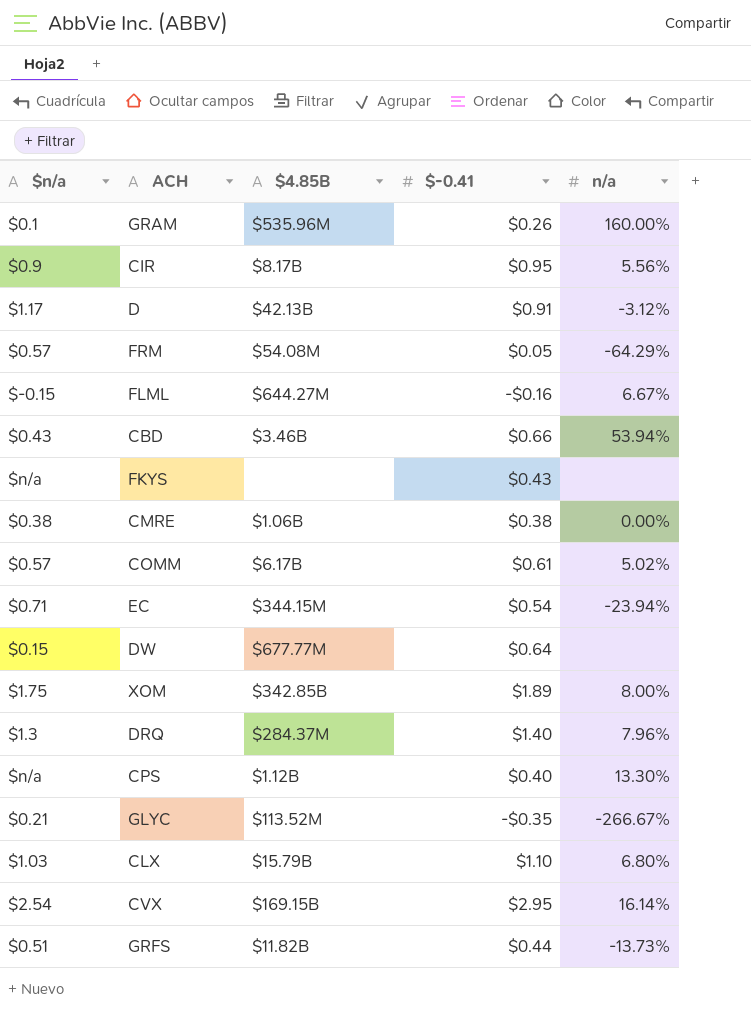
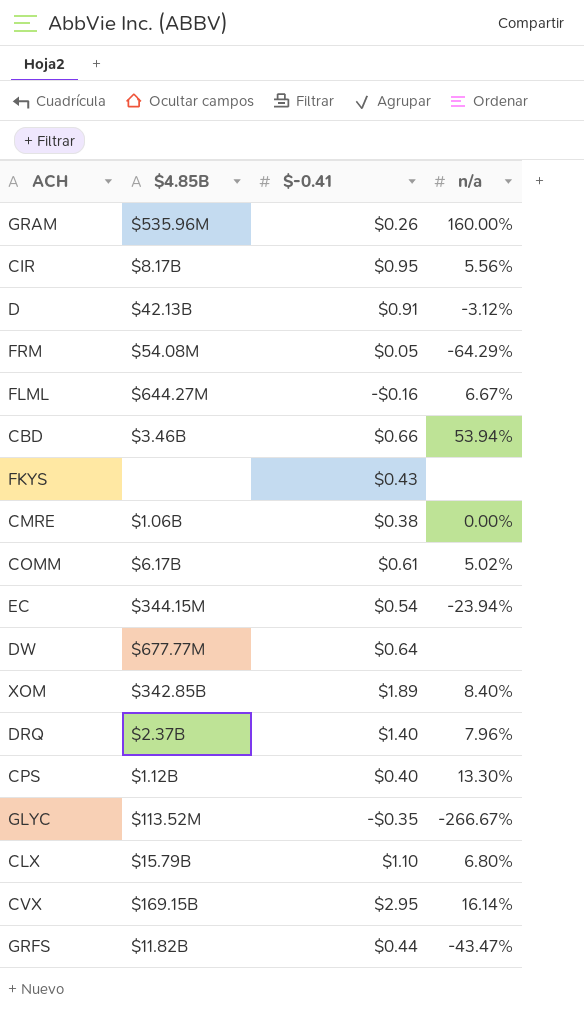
column $n/a | position: 1 -> none
XOM | n/a: 8.00% -> 8.40%
DRQ | $4.85B: $284.37M -> $2.37B
GRFS | n/a: -13.73% -> -43.47%

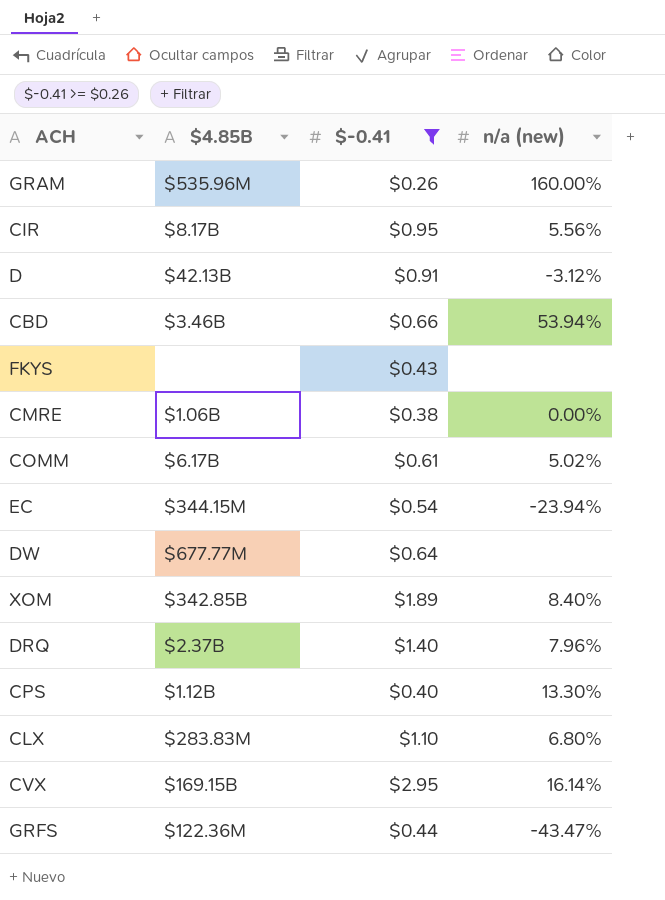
filter: none -> $-0.41 >= $0.26
column name: n/a -> n/a (new)
CLX | $4.85B: $15.79B -> $283.83M
GRFS | $4.85B: $11.82B -> $122.36M

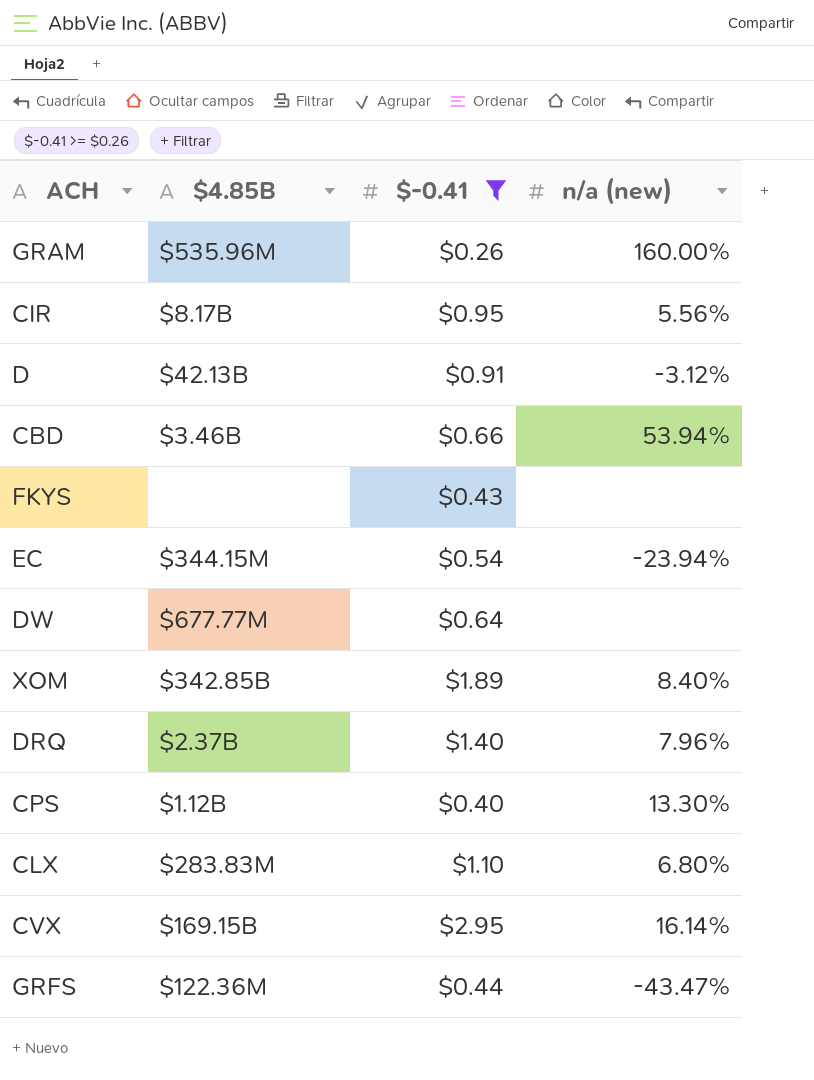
row CMRE: $1.06B | $0.38 | 0.00% -> none
row COMM: $6.17B | $0.61 | 5.02% -> none

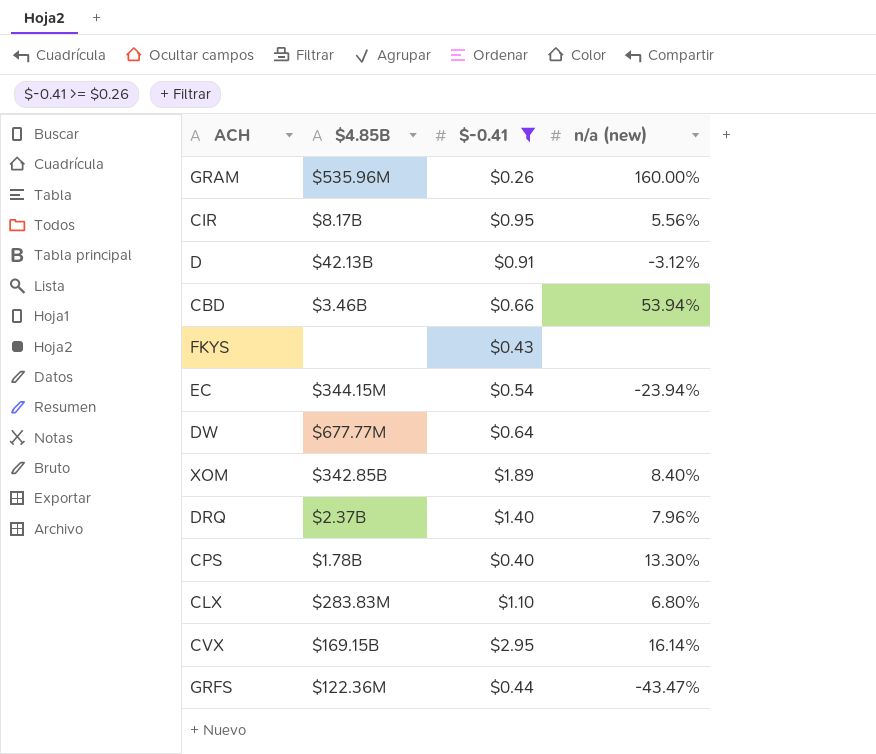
CPS | $4.85B: $1.12B -> $1.78B

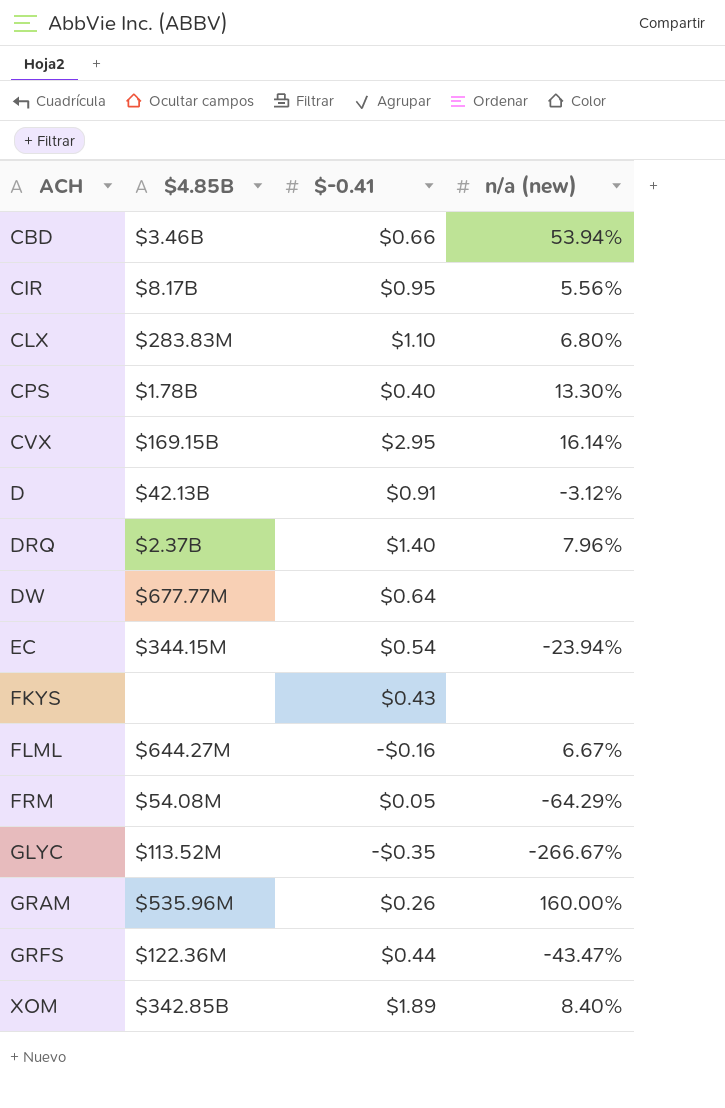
filter: $-0.41 >= $0.26 -> none
row order: none -> ACH ascending

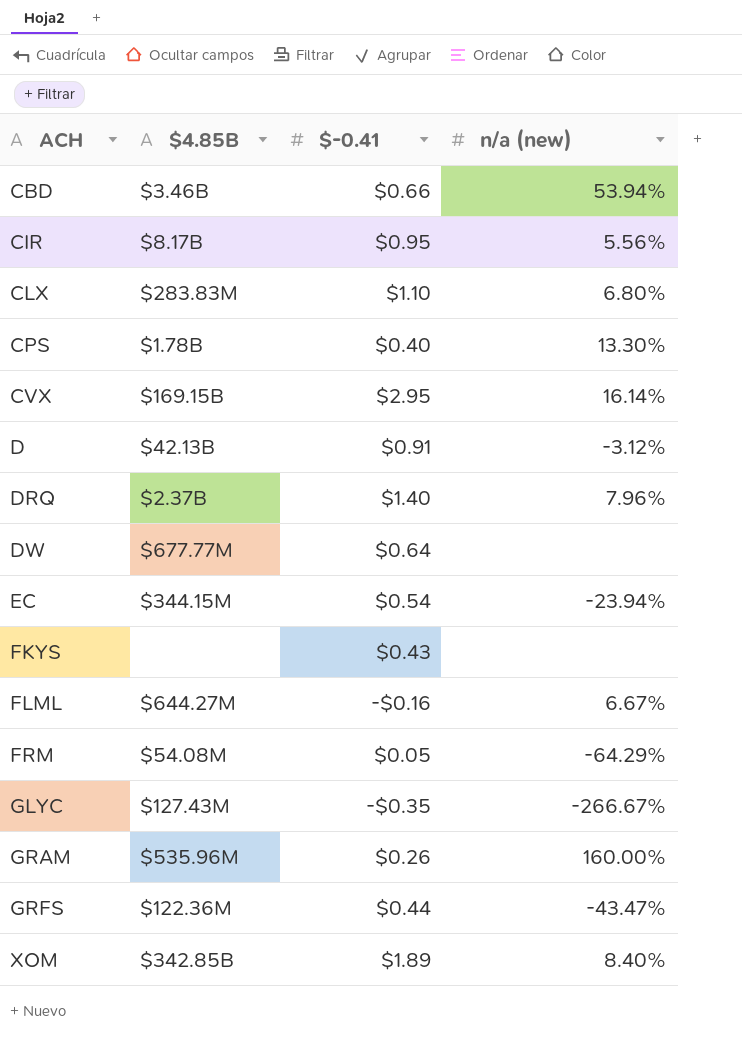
GLYC | $4.85B: $113.52M -> $127.43M

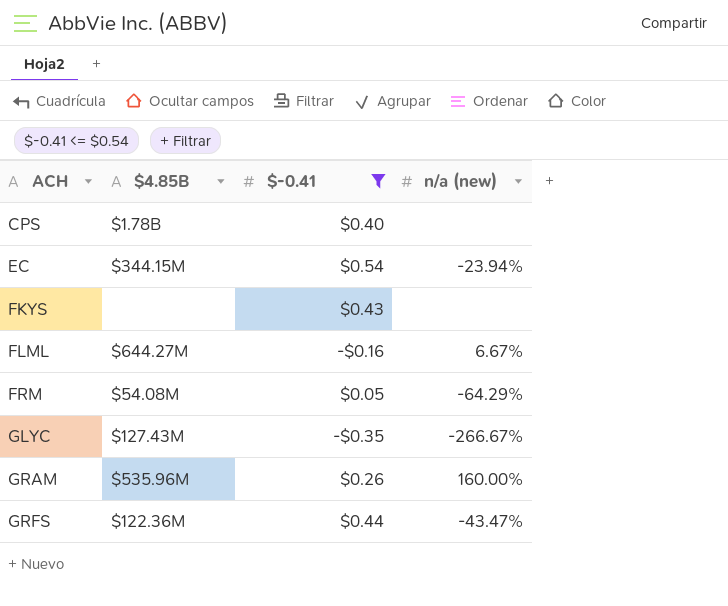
filter: none -> $-0.41 <= $0.54
CPS | n/a (new): 13.30% -> none

